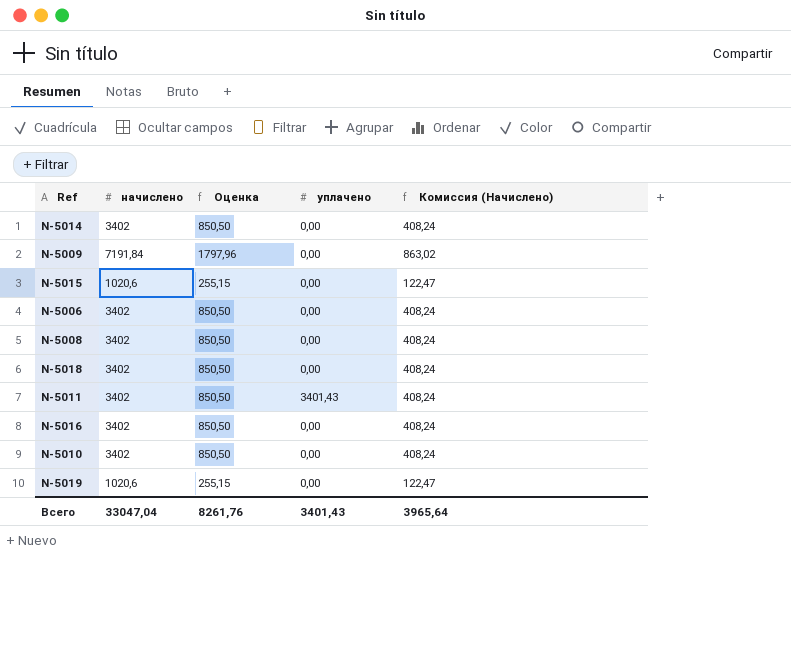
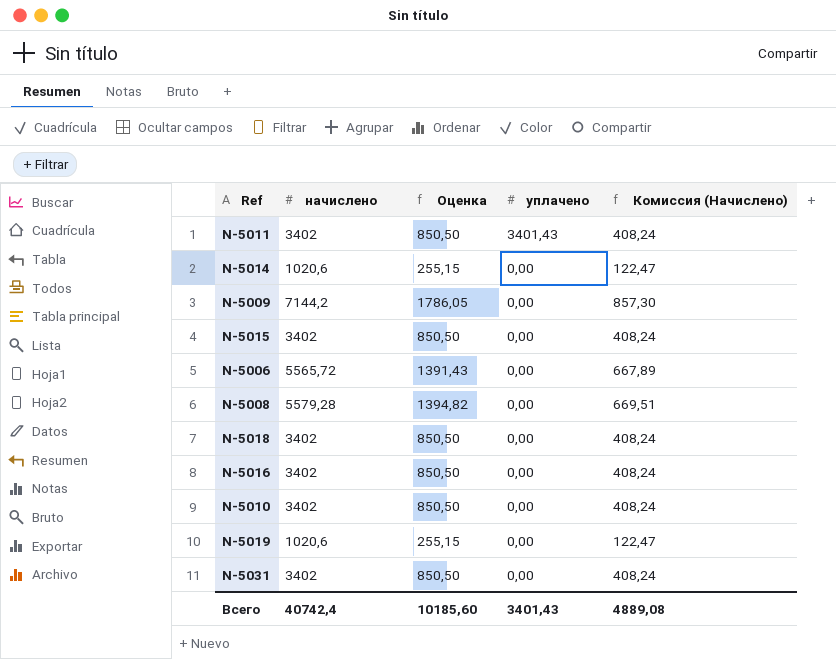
row order: none -> уплачено descending
N-5014 | начислено: 3402 -> 1020,6
N-5014 | Оценка: 850,50 -> 255,15
N-5014 | Комиссия (Начислено): 408,24 -> 122,47
N-5009 | начислено: 7191,84 -> 7144,2
N-5009 | Оценка: 1797,96 -> 1786,05
N-5009 | Комиссия (Начислено): 863,02 -> 857,30
N-5015 | начислено: 1020,6 -> 3402
N-5015 | Оценка: 255,15 -> 850,50
N-5015 | Комиссия (Начислено): 122,47 -> 408,24
N-5006 | начислено: 3402 -> 5565,72
N-5006 | Оценка: 850,50 -> 1391,43
N-5006 | Комиссия (Начислено): 408,24 -> 667,89
N-5008 | начислено: 3402 -> 5579,28
N-5008 | Оценка: 850,50 -> 1394,82
N-5008 | Комиссия (Начислено): 408,24 -> 669,51
row N-5031: none -> 3402 | 850,50 | 0,00 | 408,24
Всего | начислено: 33047,04 -> 40742,4
Всего | Оценка: 8261,76 -> 10185,60
Всего | Комиссия (Начислено): 3965,64 -> 4889,08

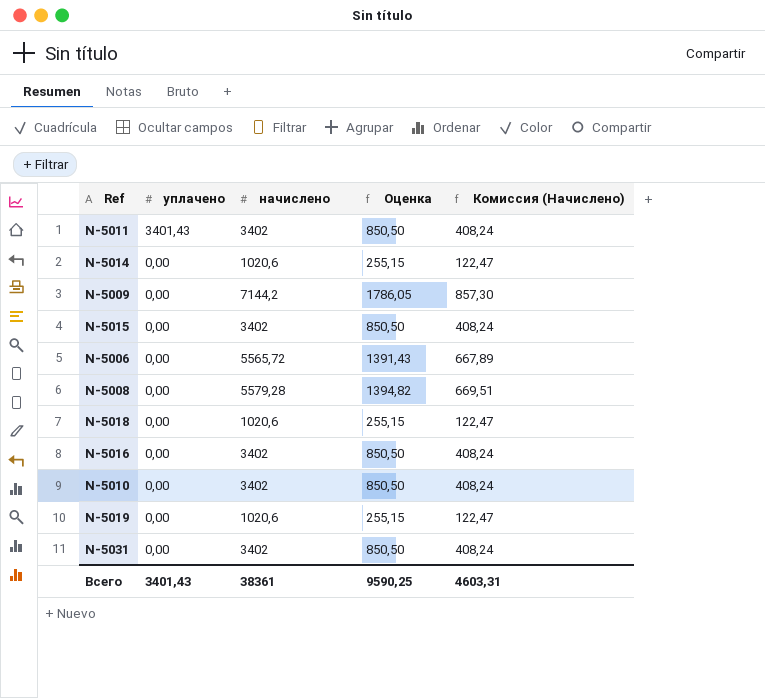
column уплачено | position: 4 -> 2
N-5018 | начислено: 3402 -> 1020,6
N-5018 | Оценка: 850,50 -> 255,15
N-5018 | Комиссия (Начислено): 408,24 -> 122,47
Всего | начислено: 40742,4 -> 38361
Всего | Оценка: 10185,60 -> 9590,25
Всего | Комиссия (Начислено): 4889,08 -> 4603,31

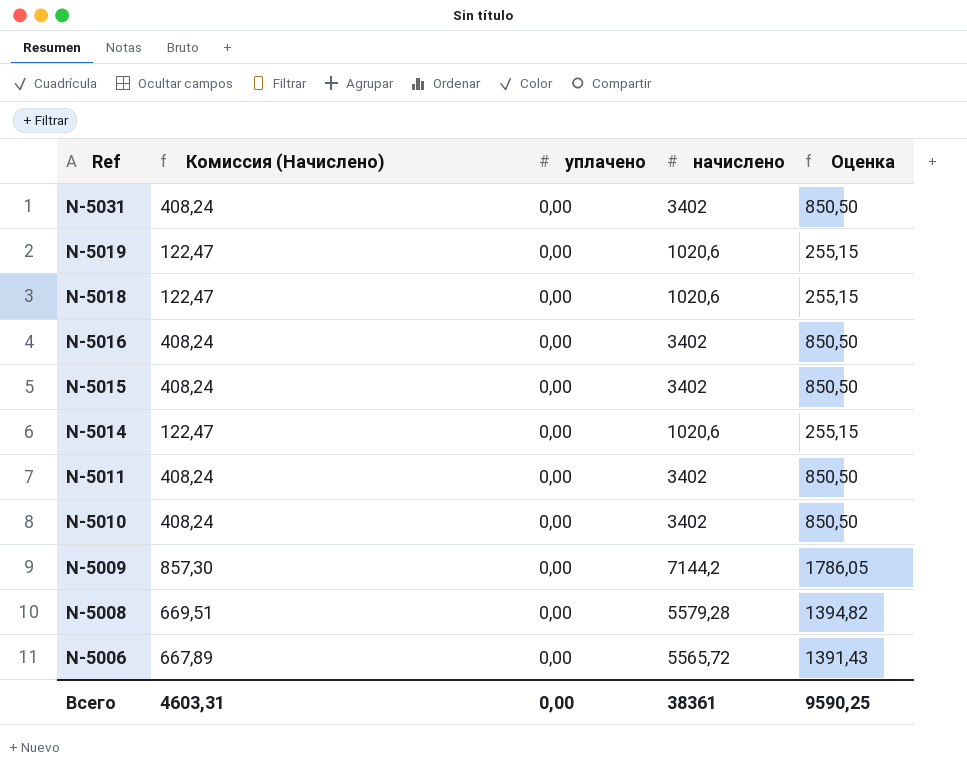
row order: уплачено descending -> Ref descending
column Комиссия (Начислено) | position: 5 -> 2
N-5011 | уплачено: 3401,43 -> 0,00
Всего | уплачено: 3401,43 -> 0,00

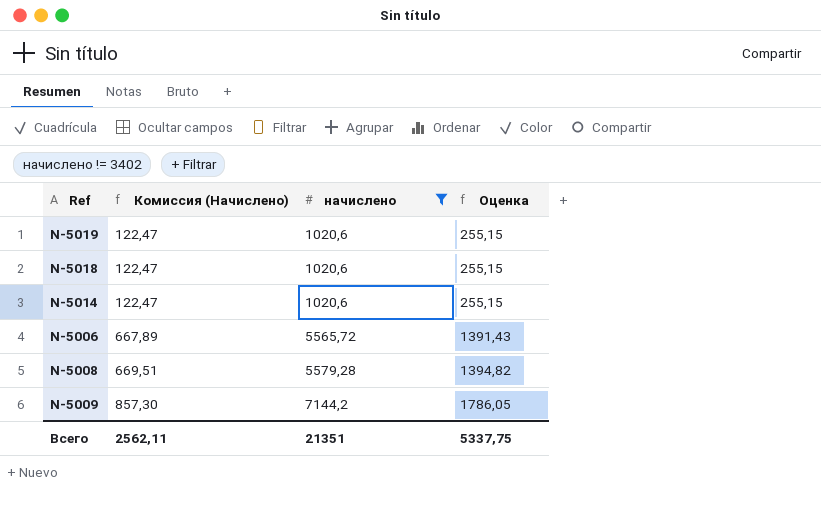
filter: none -> начислено != 3402
row order: Ref descending -> Комиссия (Начислено) ascending
column уплачено | position: 3 -> none
Всего | Комиссия (Начислено): 4603,31 -> 2562,11
Всего | начислено: 38361 -> 21351
Всего | Оценка: 9590,25 -> 5337,75

